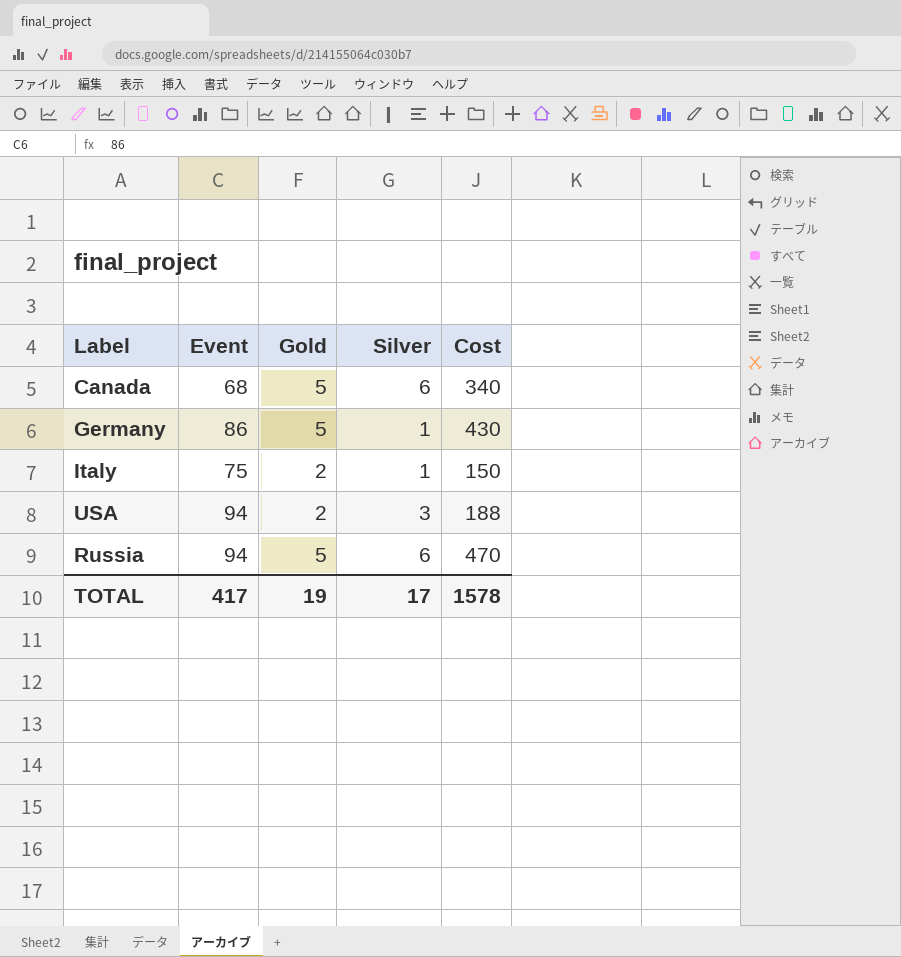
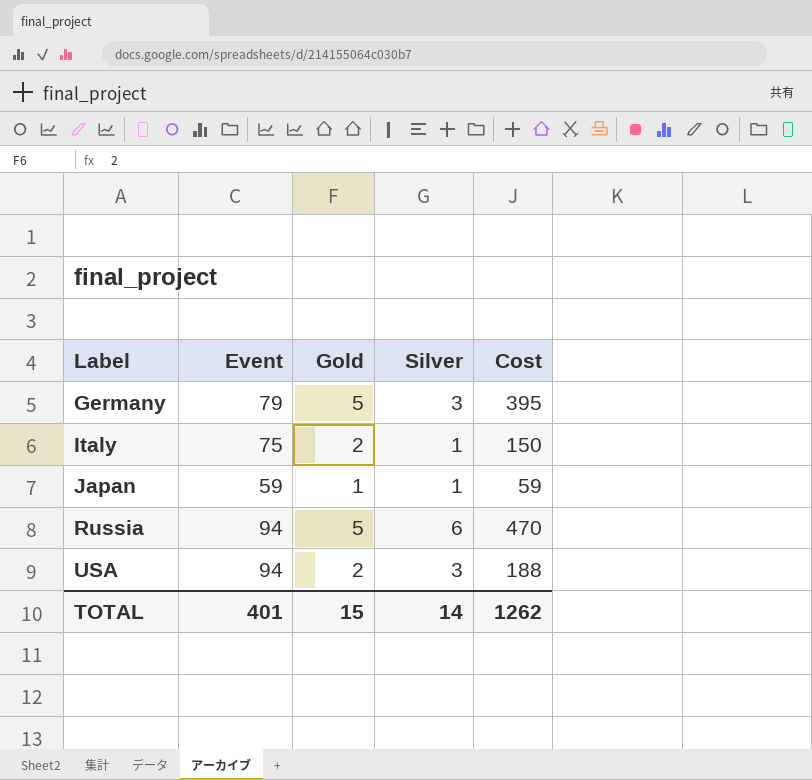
row order: none -> Label ascending
row Canada: 68 | 5 | 6 | 340 -> none
Germany | Event: 86 -> 79
Germany | Silver: 1 -> 3
Germany | Cost: 430 -> 395
row Japan: none -> 59 | 1 | 1 | 59
TOTAL | Event: 417 -> 401
TOTAL | Gold: 19 -> 15
TOTAL | Silver: 17 -> 14
TOTAL | Cost: 1578 -> 1262

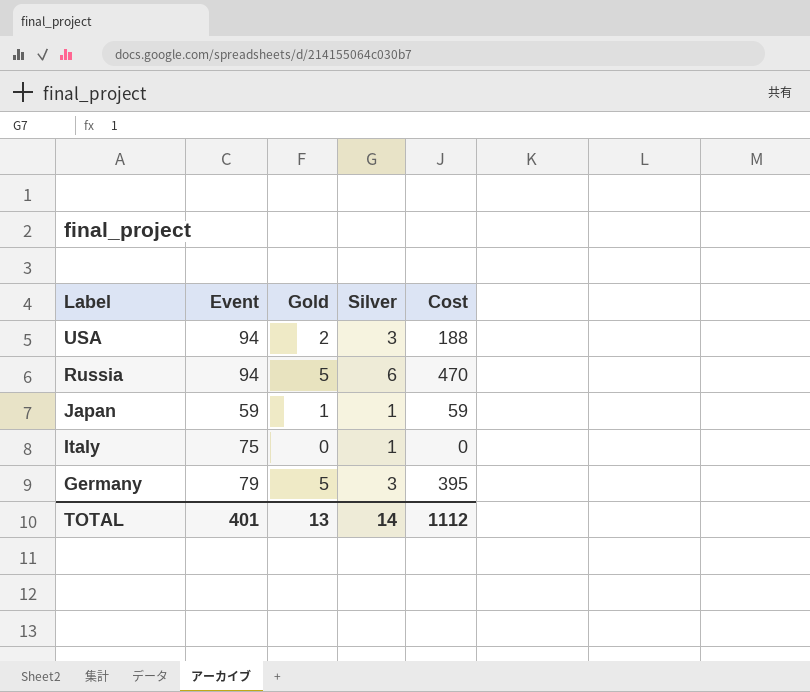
row order: Label ascending -> Label descending
Italy | Gold: 2 -> 0
Italy | Cost: 150 -> 0
TOTAL | Gold: 15 -> 13
TOTAL | Cost: 1262 -> 1112

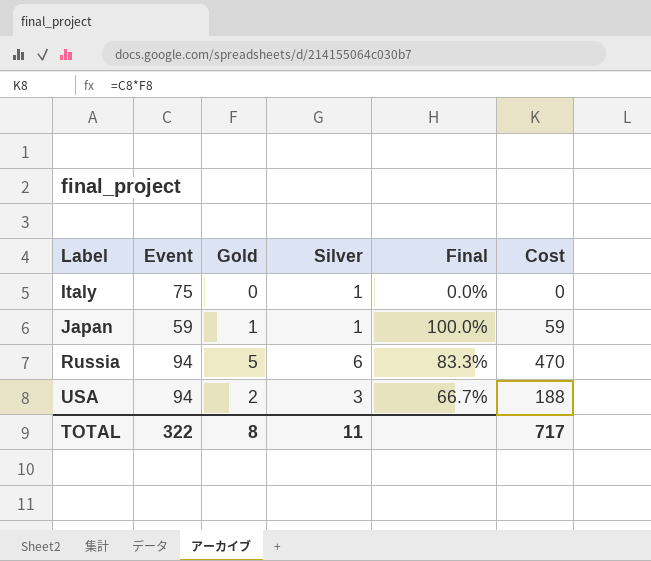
row order: Label descending -> Label ascending
column Final | formula: none -> [Gold] / [Silver]
row Germany: 79 | 5 | 3 | 395 -> none
TOTAL | Event: 401 -> 322
TOTAL | Gold: 13 -> 8
TOTAL | Silver: 14 -> 11
TOTAL | Cost: 1112 -> 717

